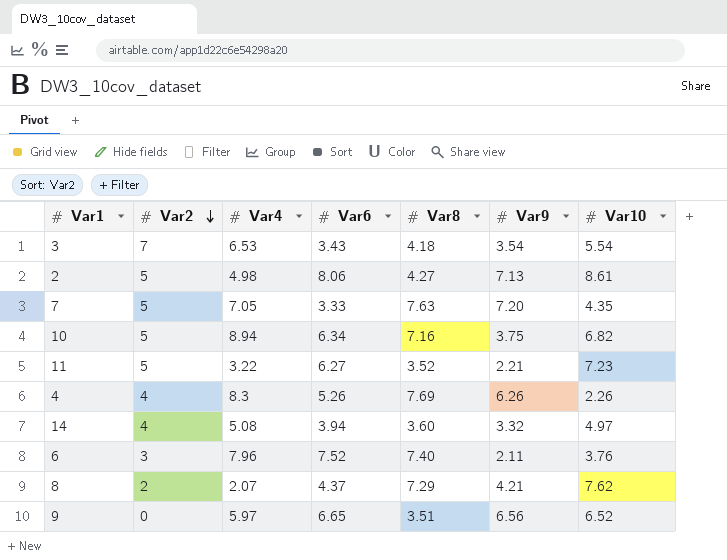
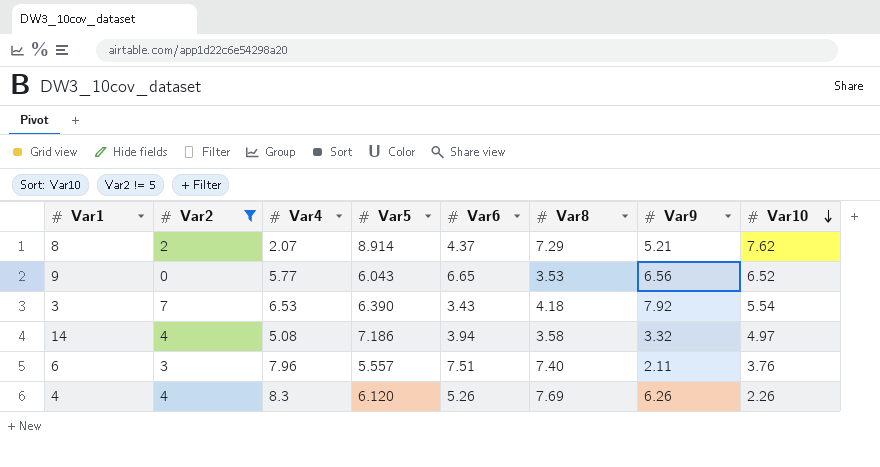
filter: none -> Var2 != 5
row order: Var2 descending -> Var10 descending
column Var5 | position: none -> 4
8 | Var9: 4.21 -> 5.21
9 | Var4: 5.97 -> 5.77
9 | Var8: 3.51 -> 3.53
3 | Var9: 3.54 -> 7.92
14 | Var8: 3.60 -> 3.58
6 | Var6: 7.52 -> 7.51

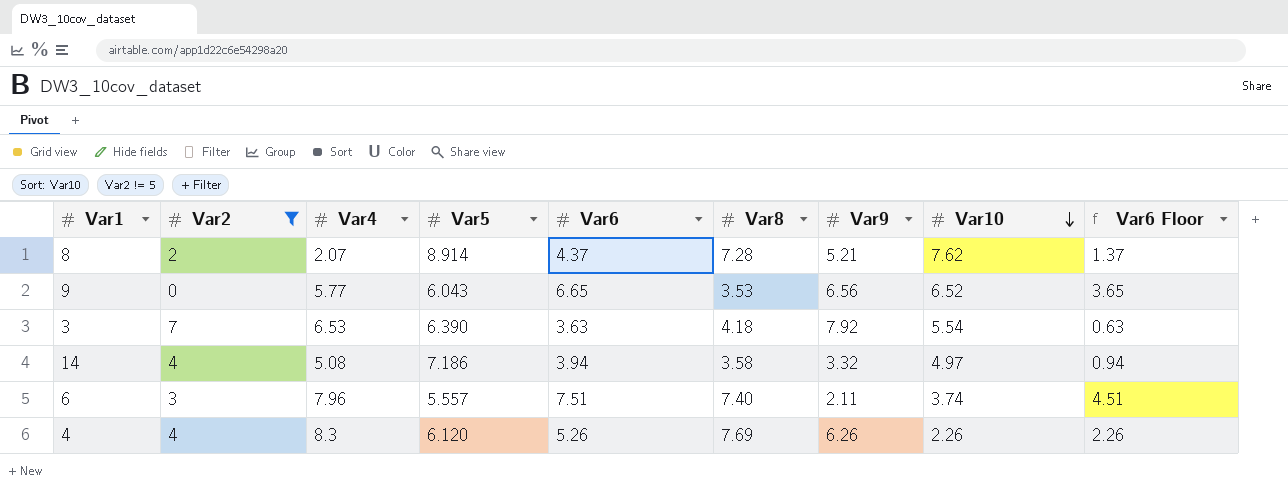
column Var6 Floor | formula: none -> [Var6] - 3
8 | Var8: 7.29 -> 7.28
3 | Var6: 3.43 -> 3.63
6 | Var10: 3.76 -> 3.74

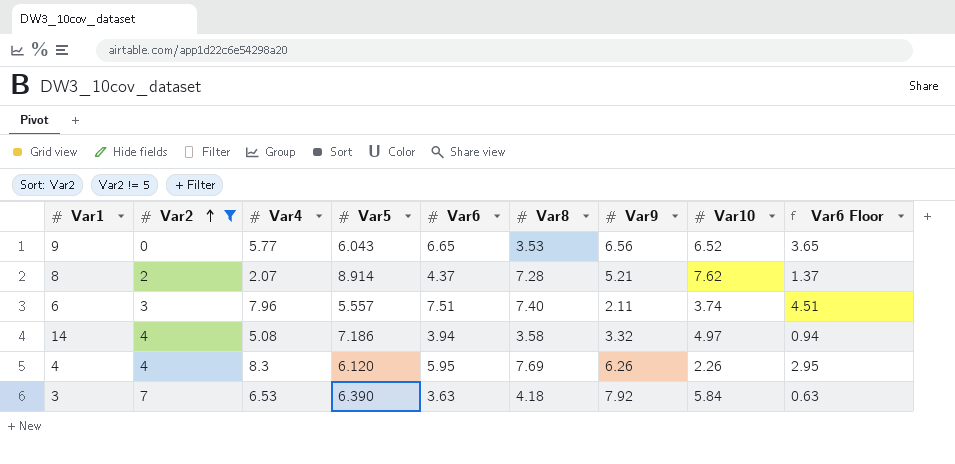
row order: Var10 descending -> Var2 ascending
4 | Var6: 5.26 -> 5.95
4 | Var6 Floor: 2.26 -> 2.95
3 | Var10: 5.54 -> 5.84

